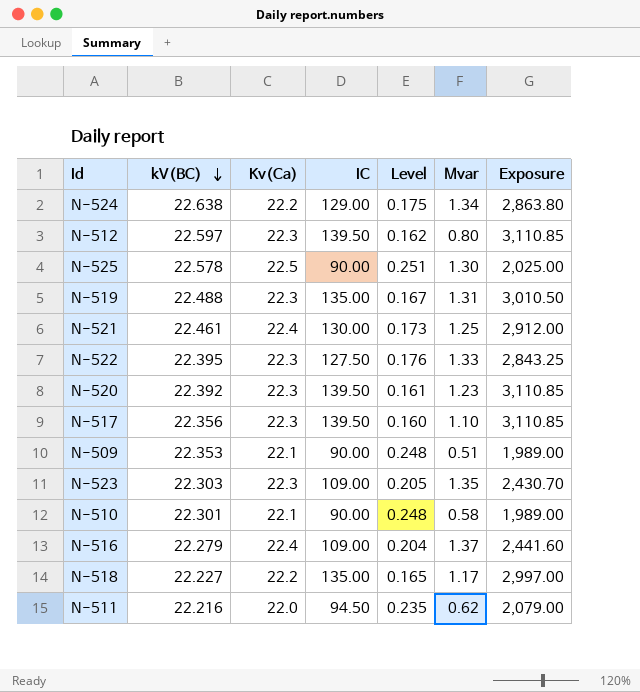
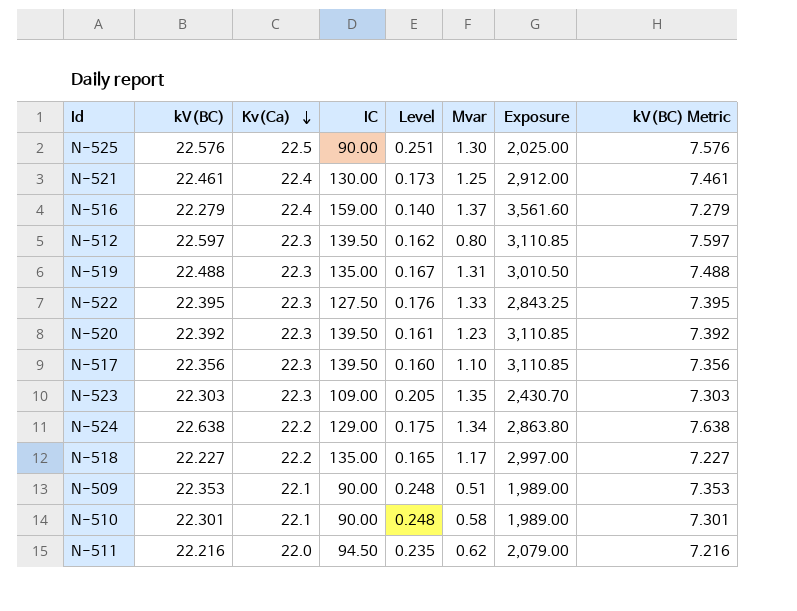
row order: kV(BC) descending -> Kv(Ca) descending
column kV(BC) Metric | formula: none -> [kV(BC)] - 15
N-525 | kV(BC): 22.578 -> 22.576
N-516 | IC: 109.00 -> 159.00
N-516 | Level: 0.204 -> 0.140
N-516 | Exposure: 2,441.60 -> 3,561.60

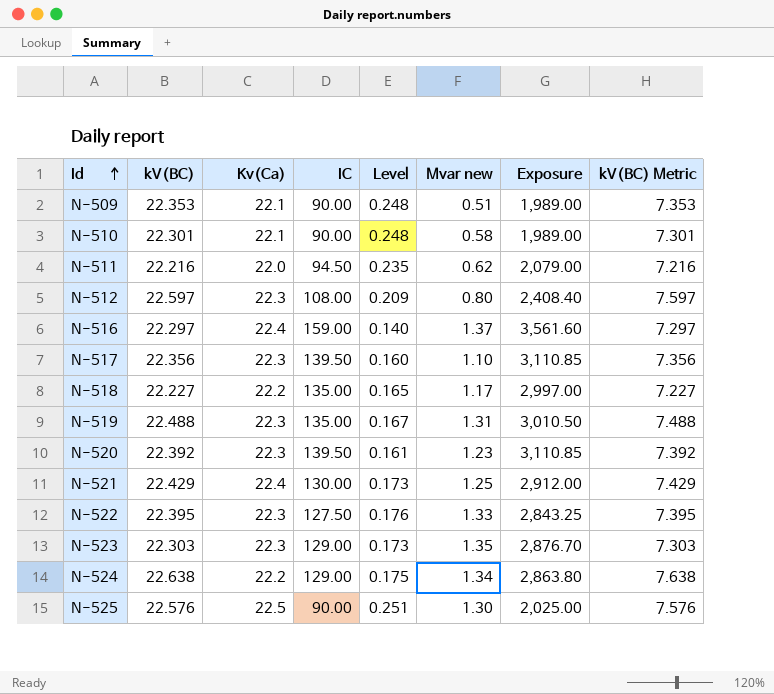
row order: Kv(Ca) descending -> Id ascending
column name: Mvar -> Mvar new
N-512 | IC: 139.50 -> 108.00
N-512 | Level: 0.162 -> 0.209
N-512 | Exposure: 3,110.85 -> 2,408.40
N-516 | kV(BC): 22.279 -> 22.297
N-516 | kV(BC) Metric: 7.279 -> 7.297
N-521 | kV(BC): 22.461 -> 22.429
N-521 | kV(BC) Metric: 7.461 -> 7.429
N-523 | IC: 109.00 -> 129.00
N-523 | Level: 0.205 -> 0.173
N-523 | Exposure: 2,430.70 -> 2,876.70

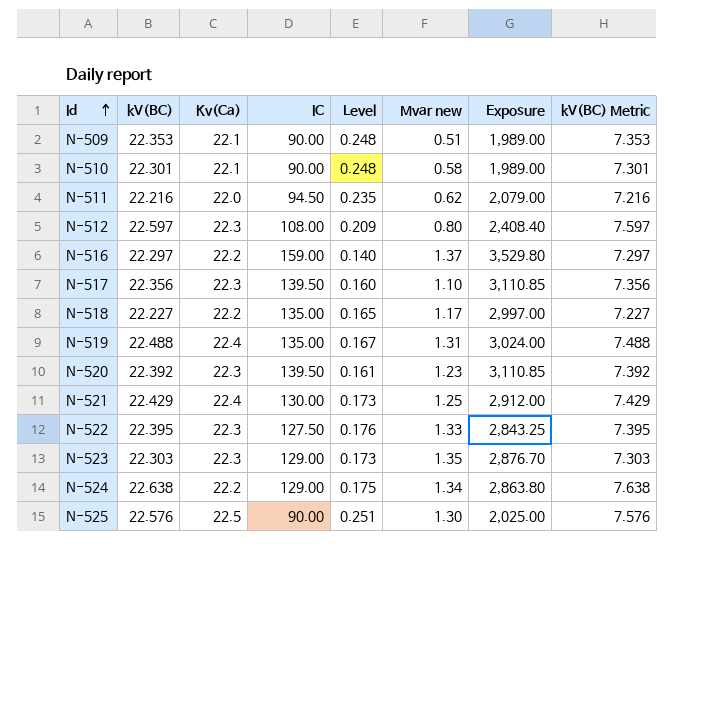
N-516 | Kv(Ca): 22.4 -> 22.2
N-516 | Exposure: 3,561.60 -> 3,529.80
N-519 | Kv(Ca): 22.3 -> 22.4
N-519 | Exposure: 3,010.50 -> 3,024.00

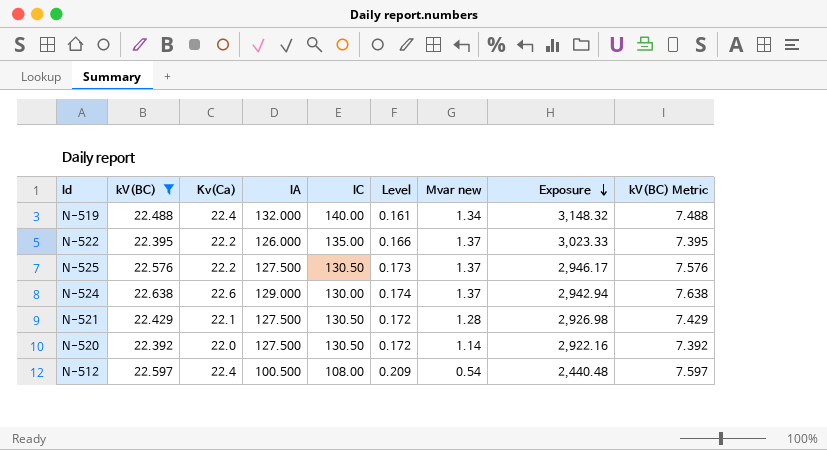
filter: none -> kV(BC) >= 22.392
row order: Id ascending -> Exposure descending
column IA | position: none -> 4
column Exposure | formula: [Kv(Ca)] * [IC] -> [kV(BC)] * [IC]
N-519 | IC: 135.00 -> 140.00
N-519 | Level: 0.167 -> 0.161
N-519 | Mvar new: 1.31 -> 1.34
N-522 | Kv(Ca): 22.3 -> 22.2
N-522 | IC: 127.50 -> 135.00
N-522 | Level: 0.176 -> 0.166
N-522 | Mvar new: 1.33 -> 1.37
N-525 | Kv(Ca): 22.5 -> 22.2
N-525 | IC: 90.00 -> 130.50
N-525 | Level: 0.251 -> 0.173
N-525 | Mvar new: 1.30 -> 1.37
N-524 | Kv(Ca): 22.2 -> 22.6
N-524 | IC: 129.00 -> 130.00
N-524 | Level: 0.175 -> 0.174
N-524 | Mvar new: 1.34 -> 1.37
N-521 | Kv(Ca): 22.4 -> 22.1
N-521 | IC: 130.00 -> 130.50
N-521 | Level: 0.173 -> 0.172
N-521 | Mvar new: 1.25 -> 1.28
N-520 | Kv(Ca): 22.3 -> 22.0
N-520 | IC: 139.50 -> 130.50
N-520 | Level: 0.161 -> 0.172
N-520 | Mvar new: 1.23 -> 1.14
N-512 | Kv(Ca): 22.3 -> 22.4
N-512 | Mvar new: 0.80 -> 0.54

